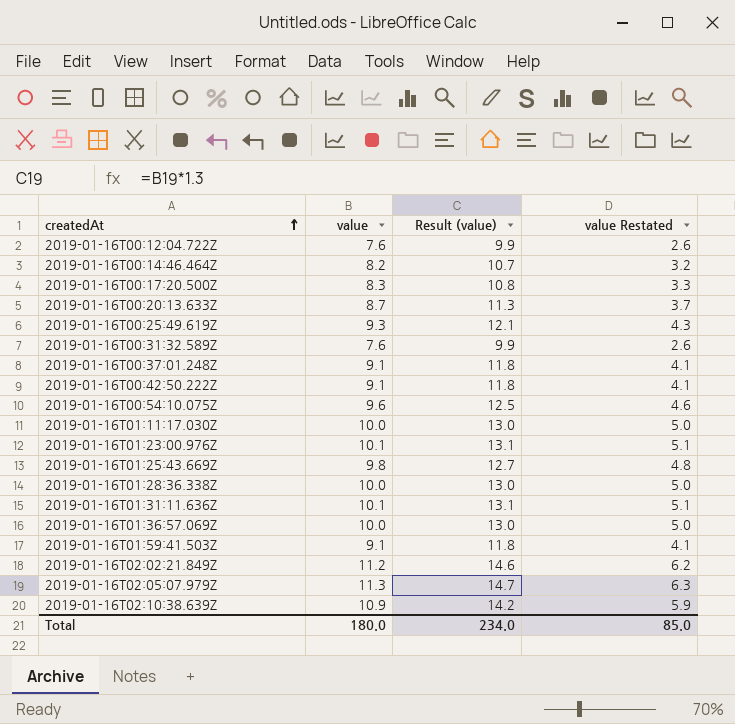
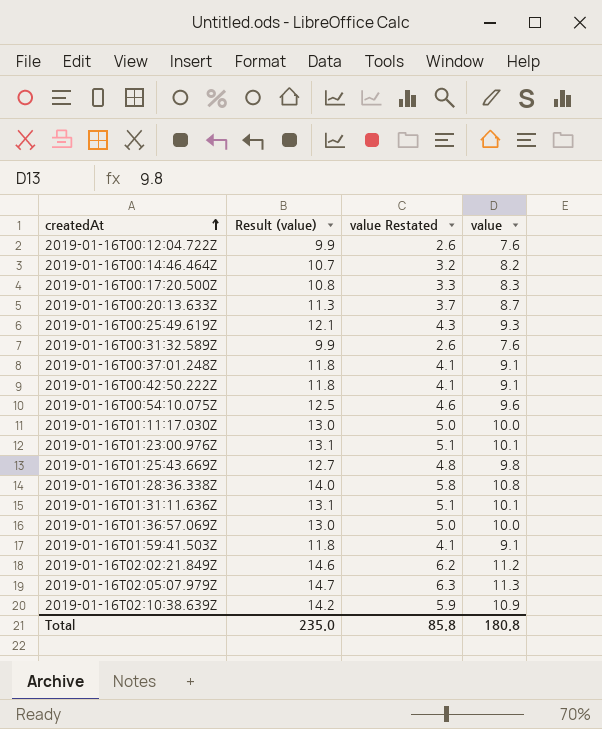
column value | position: 2 -> 4
2019-01-16T01:28:36.338Z | Result (value): 13.0 -> 14.0
2019-01-16T01:28:36.338Z | value Restated: 5.0 -> 5.8
2019-01-16T01:28:36.338Z | value: 10.0 -> 10.8
Total | Result (value): 234.0 -> 235.0
Total | value Restated: 85.0 -> 85.8
Total | value: 180.0 -> 180.8

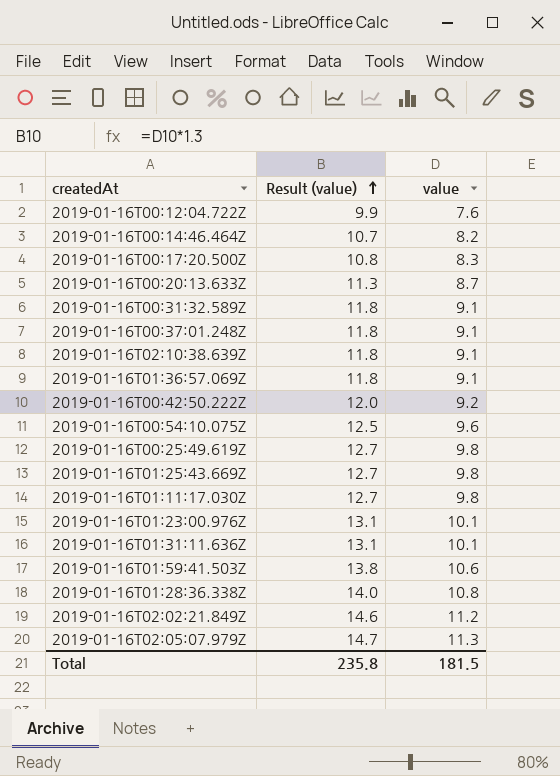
row order: createdAt ascending -> Result (value) ascending
column value Restated | formula: [value] - 5 -> none
2019-01-16T00:31:32.589Z | Result (value): 9.9 -> 11.8
2019-01-16T00:31:32.589Z | value: 7.6 -> 9.1
2019-01-16T02:10:38.639Z | Result (value): 14.2 -> 11.8
2019-01-16T02:10:38.639Z | value: 10.9 -> 9.1
2019-01-16T01:36:57.069Z | Result (value): 13.0 -> 11.8
2019-01-16T01:36:57.069Z | value: 10.0 -> 9.1
2019-01-16T00:42:50.222Z | Result (value): 11.8 -> 12.0
2019-01-16T00:42:50.222Z | value: 9.1 -> 9.2
2019-01-16T00:25:49.619Z | Result (value): 12.1 -> 12.7
2019-01-16T00:25:49.619Z | value: 9.3 -> 9.8
2019-01-16T01:11:17.030Z | Result (value): 13.0 -> 12.7
2019-01-16T01:11:17.030Z | value: 10.0 -> 9.8
2019-01-16T01:59:41.503Z | Result (value): 11.8 -> 13.8
2019-01-16T01:59:41.503Z | value: 9.1 -> 10.6
Total | Result (value): 235.0 -> 235.8
Total | value: 180.8 -> 181.5

